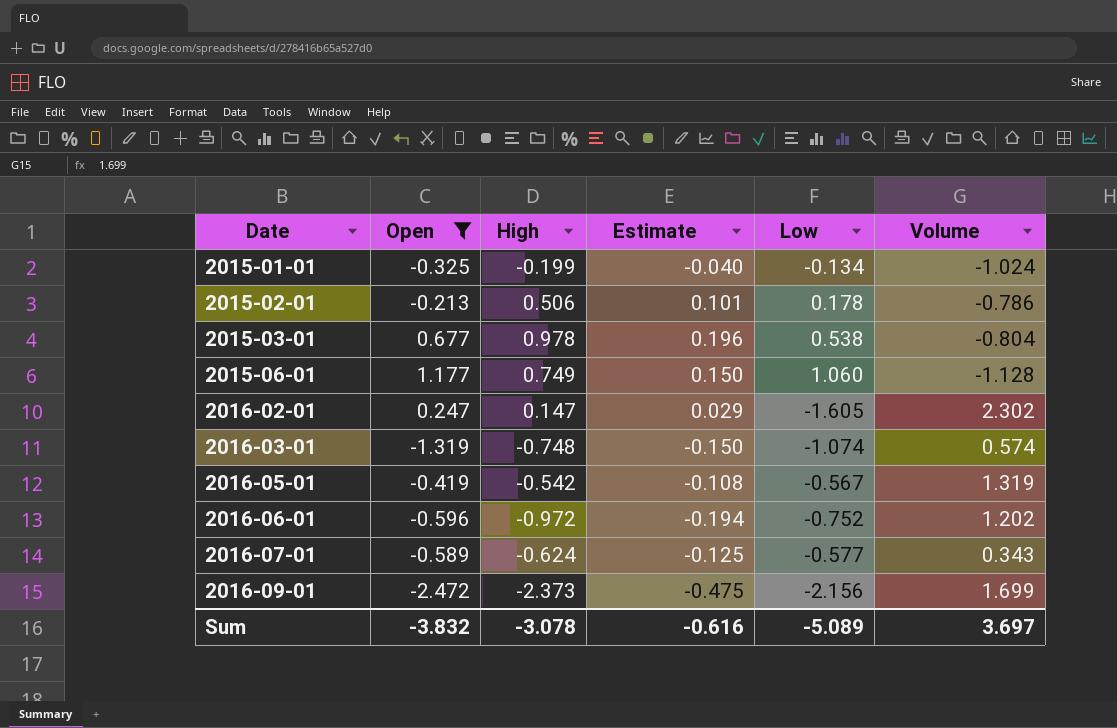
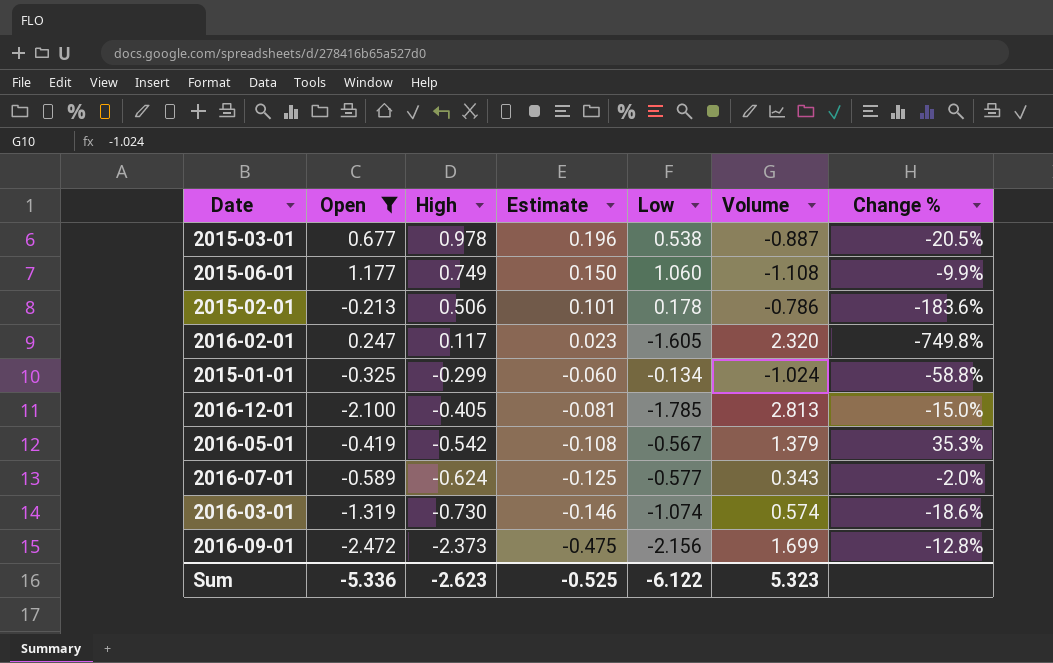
row order: Date ascending -> High descending
column Change % | formula: none -> ([Low] - [Open]) / [Open]
row 2016-06-01: -0.596 | -0.972 | -0.194 | -0.752 | 1.202 -> none
2015-03-01 | Volume: -0.804 -> -0.887
2015-06-01 | Volume: -1.128 -> -1.108
2016-02-01 | High: 0.147 -> 0.117
2016-02-01 | Estimate: 0.029 -> 0.023
2016-02-01 | Volume: 2.302 -> 2.320
2015-01-01 | High: -0.199 -> -0.299
2015-01-01 | Estimate: -0.040 -> -0.060
row 2016-12-01: none -> -2.100 | -0.405 | -0.081 | -1.785 | 2.813 | -15.0%
2016-05-01 | Volume: 1.319 -> 1.379
2016-03-01 | High: -0.748 -> -0.730
2016-03-01 | Estimate: -0.150 -> -0.146
Sum | Open: -3.832 -> -5.336
Sum | High: -3.078 -> -2.623
Sum | Estimate: -0.616 -> -0.525
Sum | Low: -5.089 -> -6.122
Sum | Volume: 3.697 -> 5.323

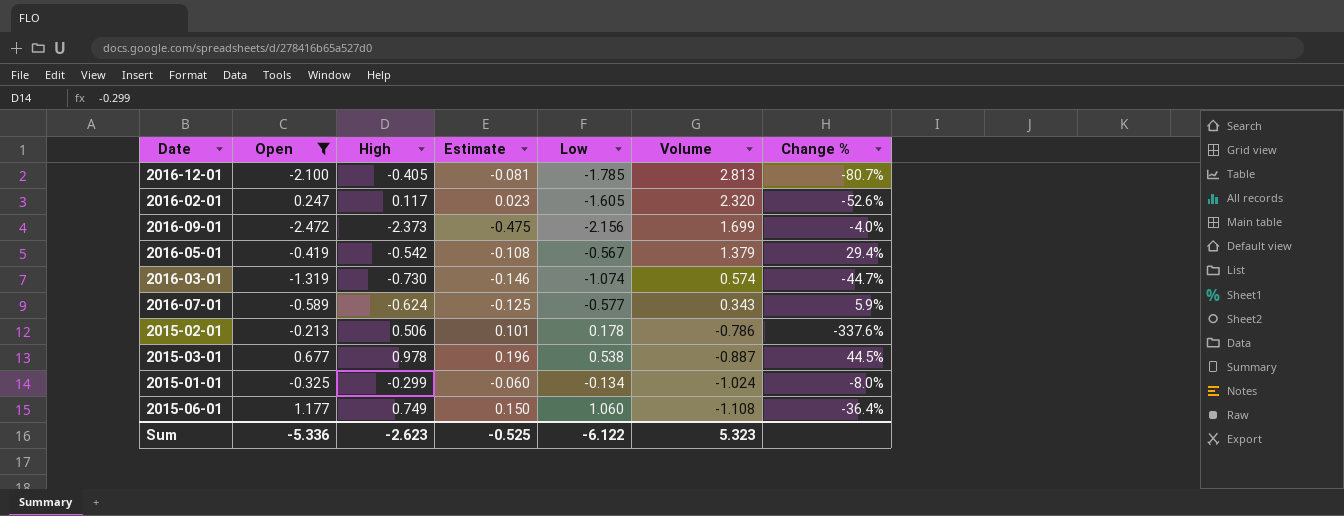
row order: High descending -> Volume descending
column Change % | formula: ([Low] - [Open]) / [Open] -> ([High] - [Open]) / [Open]

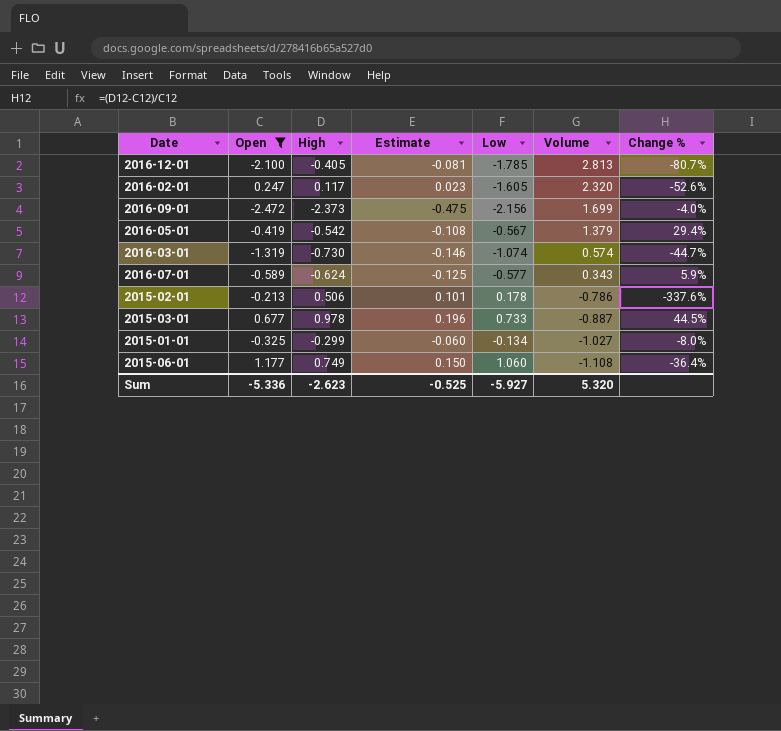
2015-03-01 | Low: 0.538 -> 0.733
2015-01-01 | Volume: -1.024 -> -1.027
Sum | Low: -6.122 -> -5.927
Sum | Volume: 5.323 -> 5.320

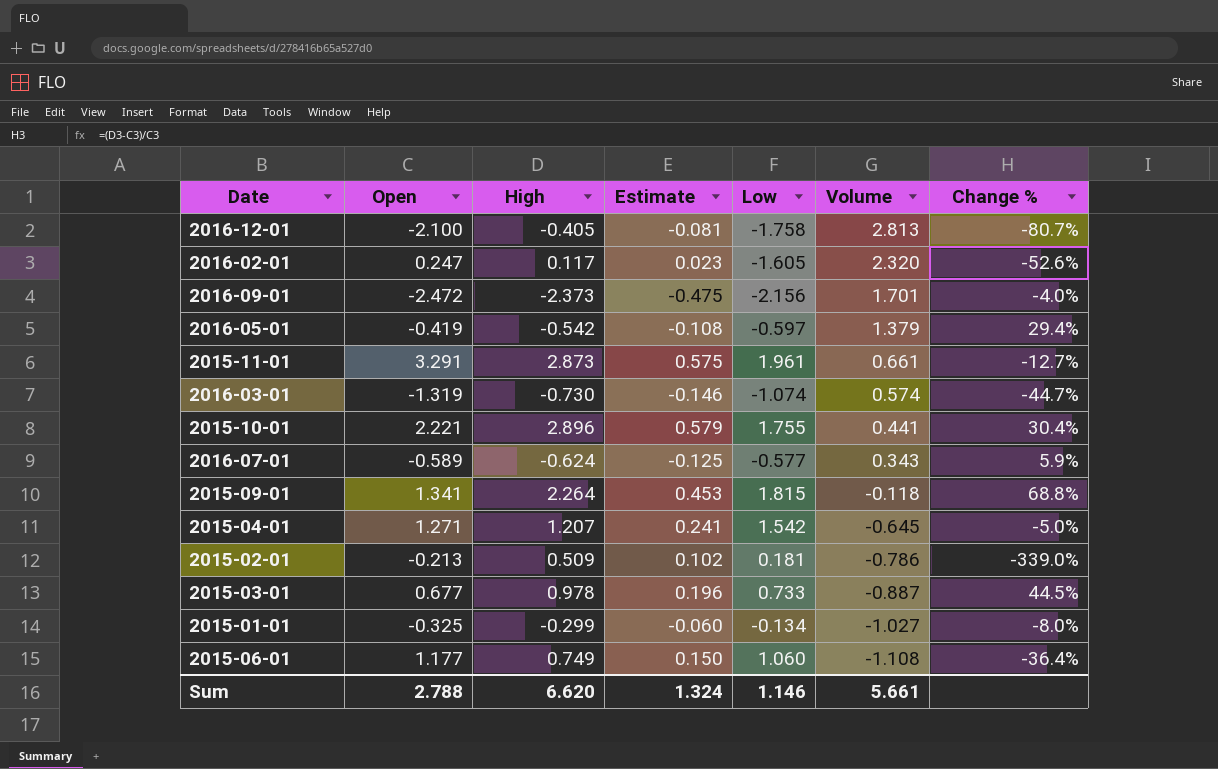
filter: Open <= 1.177 -> none
2016-12-01 | Low: -1.785 -> -1.758
2016-09-01 | Volume: 1.699 -> 1.701
2016-05-01 | Low: -0.567 -> -0.597
2015-02-01 | High: 0.506 -> 0.509
2015-02-01 | Estimate: 0.101 -> 0.102
2015-02-01 | Low: 0.178 -> 0.181
2015-02-01 | Change %: -337.6% -> -339.0%
Sum | Open: -5.336 -> 2.788
Sum | High: -2.623 -> 6.620
Sum | Estimate: -0.525 -> 1.324
Sum | Low: -5.927 -> 1.146
Sum | Volume: 5.320 -> 5.661

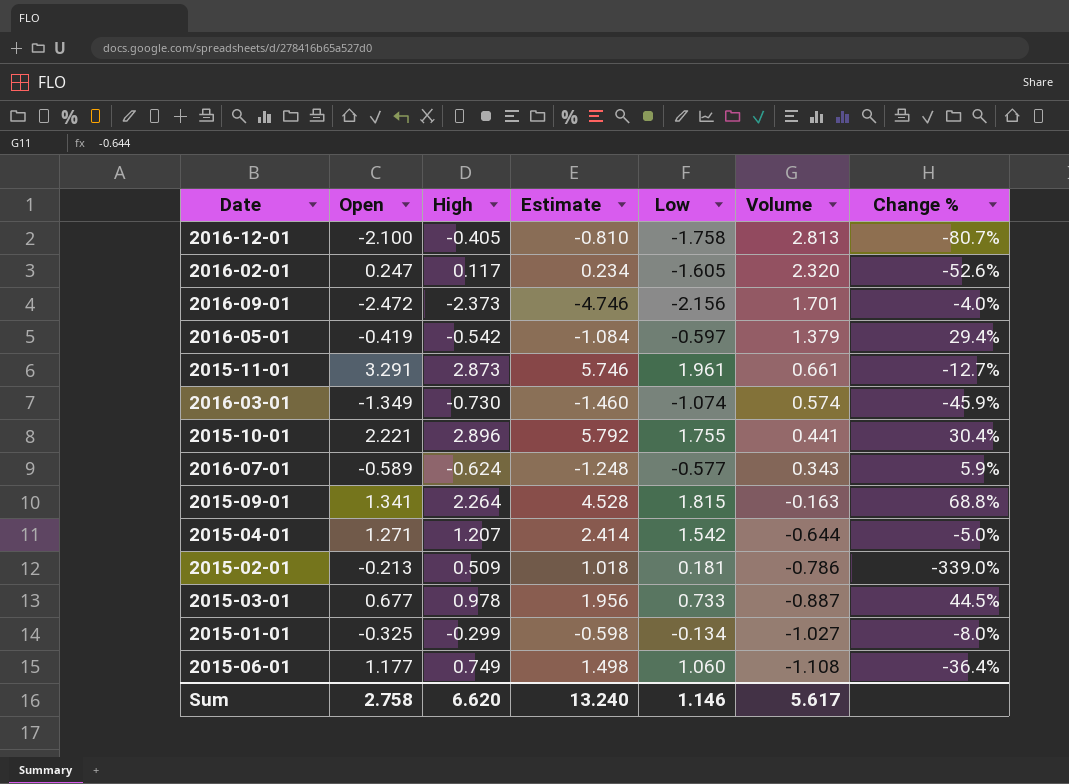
column Estimate | formula: [High] * 0.2 -> [High] * 2
2016-03-01 | Open: -1.319 -> -1.349
2016-03-01 | Change %: -44.7% -> -45.9%
2015-09-01 | Volume: -0.118 -> -0.163
2015-04-01 | Volume: -0.645 -> -0.644
Sum | Open: 2.788 -> 2.758
Sum | Estimate: 1.324 -> 13.240
Sum | Volume: 5.661 -> 5.617

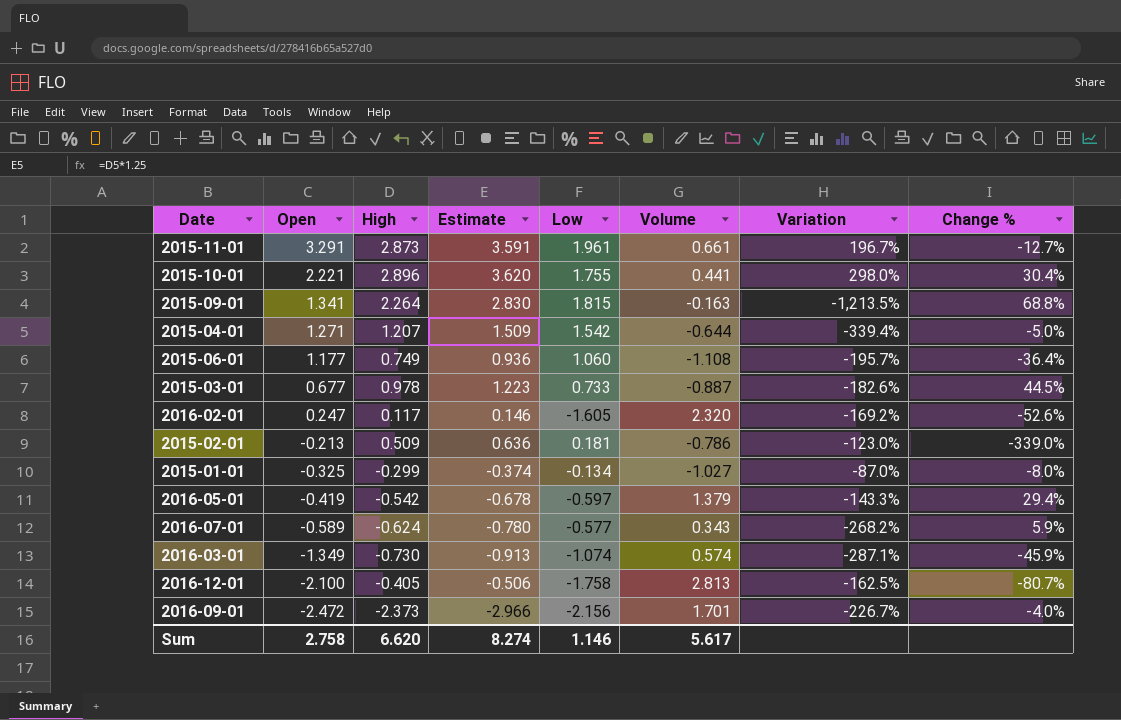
row order: Volume descending -> Open descending
column Estimate | formula: [High] * 2 -> [High] * 1.25
column Variation | formula: none -> ([Low] - [Volume]) / [Volume]
Sum | Estimate: 13.240 -> 8.274

